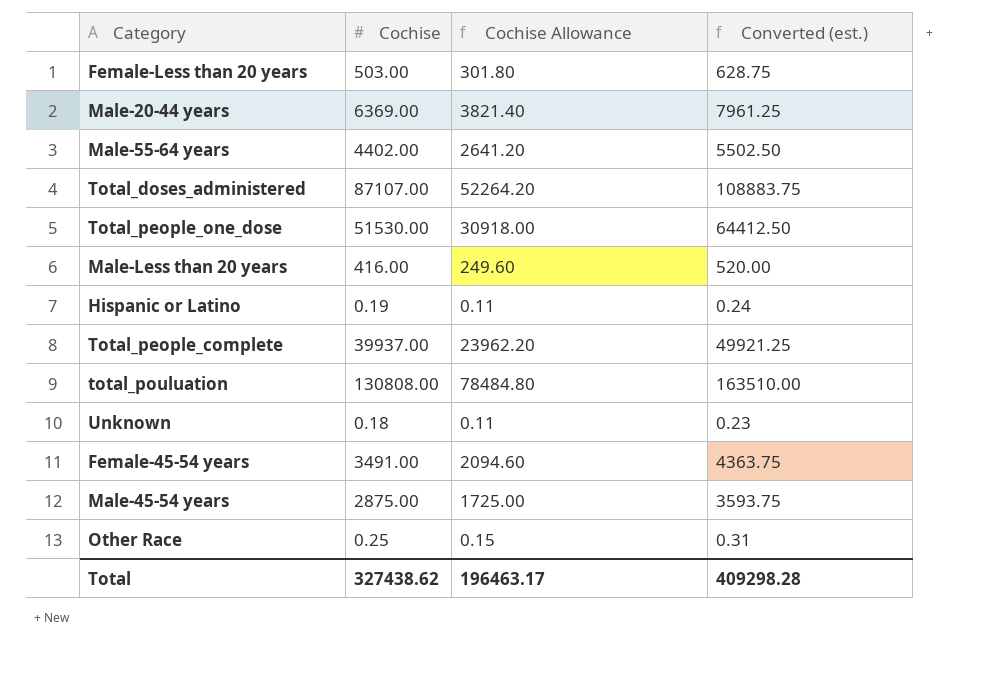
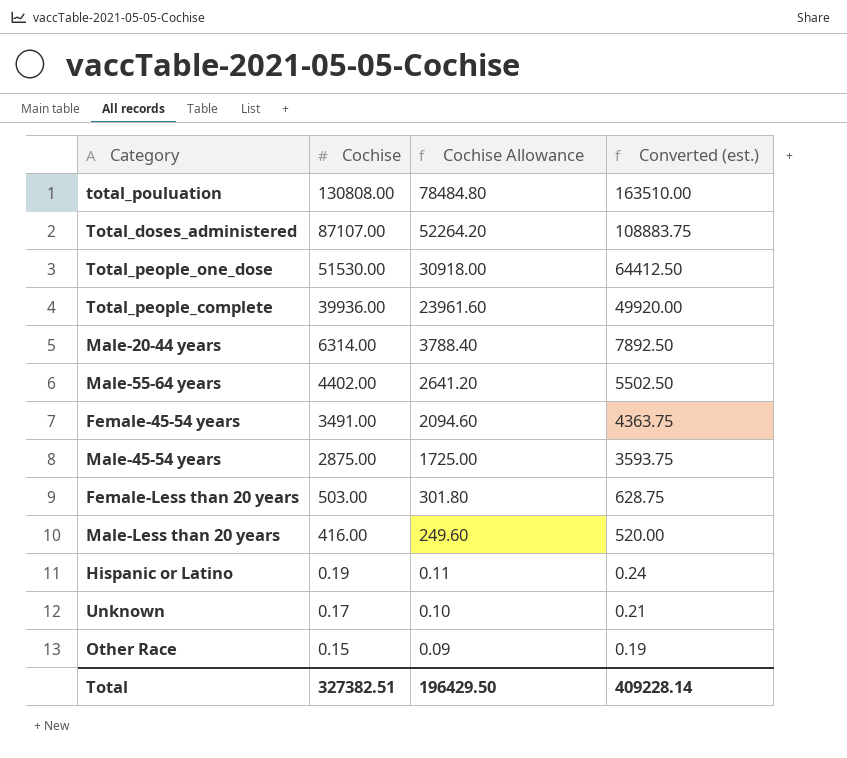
row order: none -> Cochise descending
Total_people_complete | Cochise: 39937.00 -> 39936.00
Total_people_complete | Cochise Allowance: 23962.20 -> 23961.60
Total_people_complete | Converted (est.): 49921.25 -> 49920.00
Male-20-44 years | Cochise: 6369.00 -> 6314.00
Male-20-44 years | Cochise Allowance: 3821.40 -> 3788.40
Male-20-44 years | Converted (est.): 7961.25 -> 7892.50
Unknown | Cochise: 0.18 -> 0.17
Unknown | Cochise Allowance: 0.11 -> 0.10
Unknown | Converted (est.): 0.23 -> 0.21
Other Race | Cochise: 0.25 -> 0.15
Other Race | Cochise Allowance: 0.15 -> 0.09
Other Race | Converted (est.): 0.31 -> 0.19
Total | Cochise: 327438.62 -> 327382.51
Total | Cochise Allowance: 196463.17 -> 196429.50
Total | Converted (est.): 409298.28 -> 409228.14

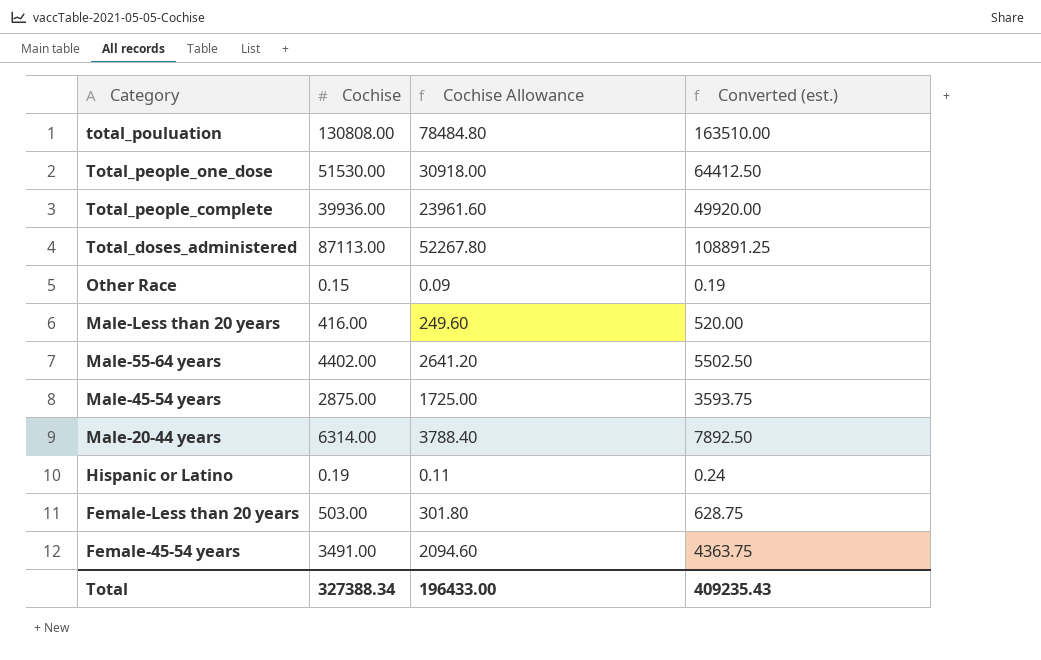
row order: Cochise descending -> Category descending
row Unknown: 0.17 | 0.10 | 0.21 -> none
Total_doses_administered | Cochise: 87107.00 -> 87113.00
Total_doses_administered | Cochise Allowance: 52264.20 -> 52267.80
Total_doses_administered | Converted (est.): 108883.75 -> 108891.25
Total | Cochise: 327382.51 -> 327388.34
Total | Cochise Allowance: 196429.50 -> 196433.00
Total | Converted (est.): 409228.14 -> 409235.43

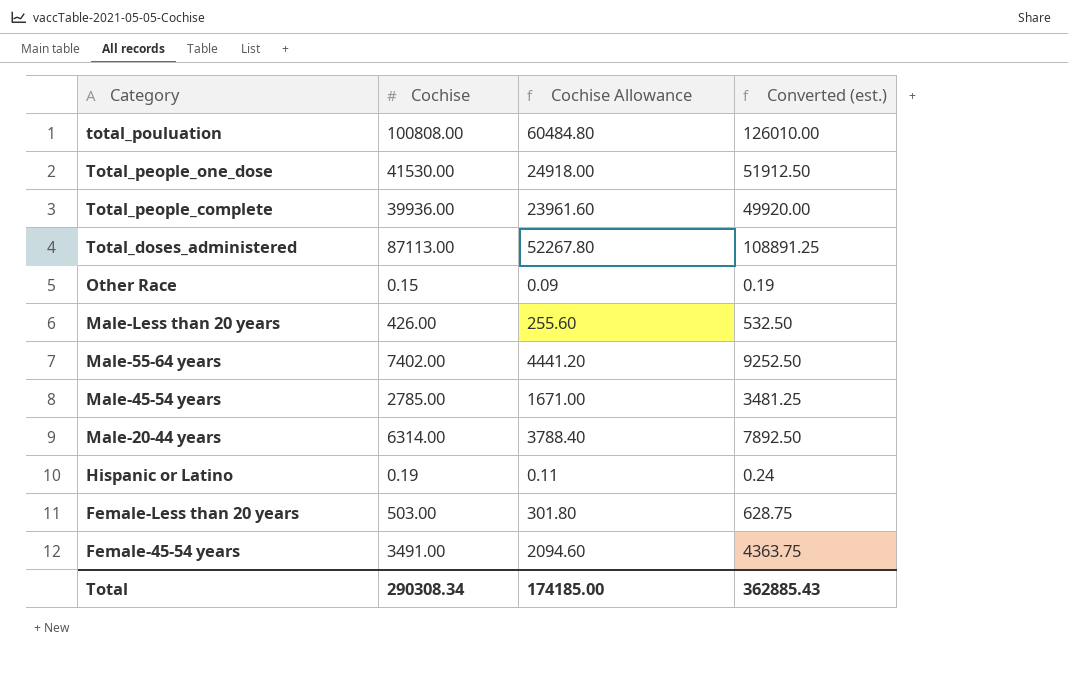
total_pouluation | Cochise: 130808.00 -> 100808.00
total_pouluation | Cochise Allowance: 78484.80 -> 60484.80
total_pouluation | Converted (est.): 163510.00 -> 126010.00
Total_people_one_dose | Cochise: 51530.00 -> 41530.00
Total_people_one_dose | Cochise Allowance: 30918.00 -> 24918.00
Total_people_one_dose | Converted (est.): 64412.50 -> 51912.50
Male-Less than 20 years | Cochise: 416.00 -> 426.00
Male-Less than 20 years | Cochise Allowance: 249.60 -> 255.60
Male-Less than 20 years | Converted (est.): 520.00 -> 532.50
Male-55-64 years | Cochise: 4402.00 -> 7402.00
Male-55-64 years | Cochise Allowance: 2641.20 -> 4441.20
Male-55-64 years | Converted (est.): 5502.50 -> 9252.50
Male-45-54 years | Cochise: 2875.00 -> 2785.00
Male-45-54 years | Cochise Allowance: 1725.00 -> 1671.00
Male-45-54 years | Converted (est.): 3593.75 -> 3481.25
Total | Cochise: 327388.34 -> 290308.34
Total | Cochise Allowance: 196433.00 -> 174185.00
Total | Converted (est.): 409235.43 -> 362885.43

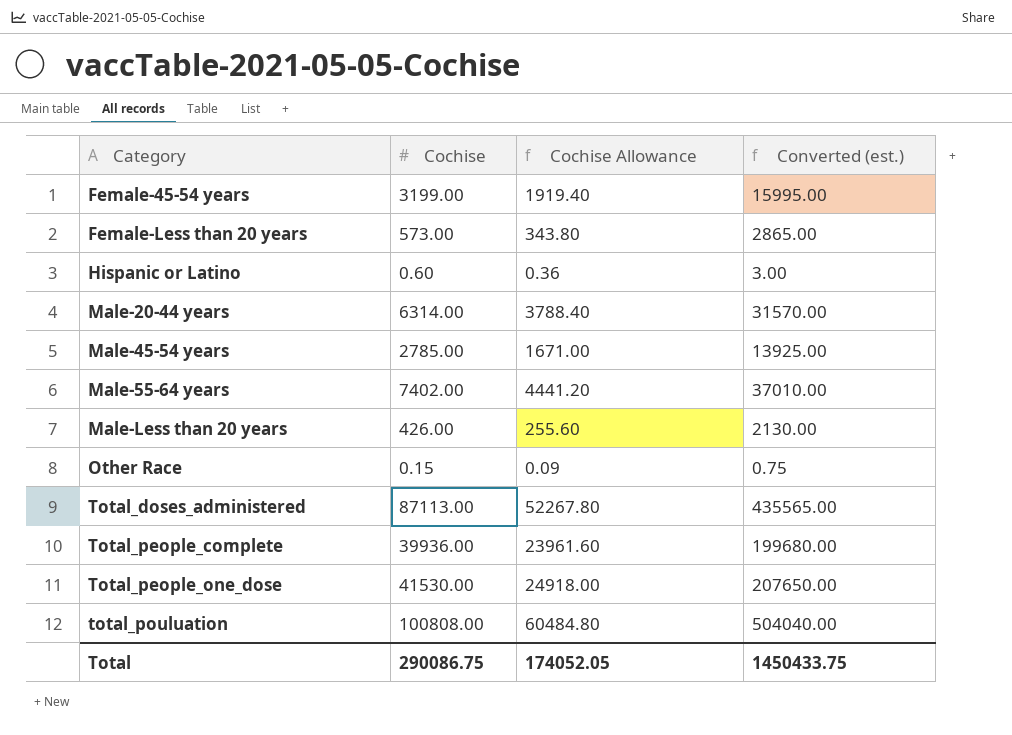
row order: Category descending -> Category ascending
column Converted (est.) | formula: [Cochise] * 1.25 -> [Cochise] * 5
Female-45-54 years | Cochise: 3491.00 -> 3199.00
Female-45-54 years | Cochise Allowance: 2094.60 -> 1919.40
Female-Less than 20 years | Cochise: 503.00 -> 573.00
Female-Less than 20 years | Cochise Allowance: 301.80 -> 343.80
Hispanic or Latino | Cochise: 0.19 -> 0.60
Hispanic or Latino | Cochise Allowance: 0.11 -> 0.36
Total | Cochise: 290308.34 -> 290086.75
Total | Cochise Allowance: 174185.00 -> 174052.05
Total | Converted (est.): 362885.43 -> 1450433.75

